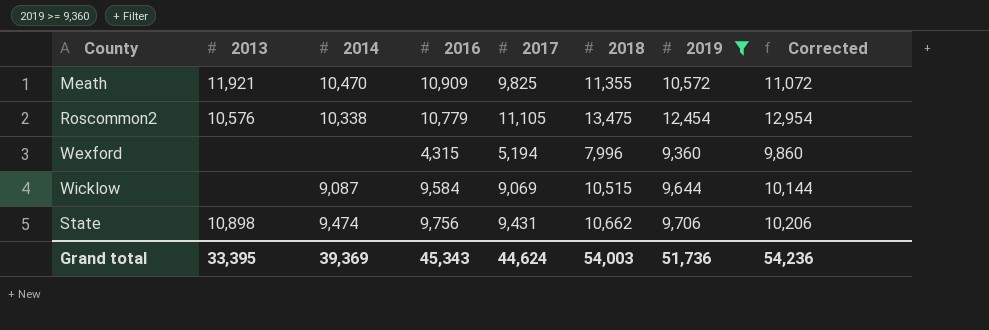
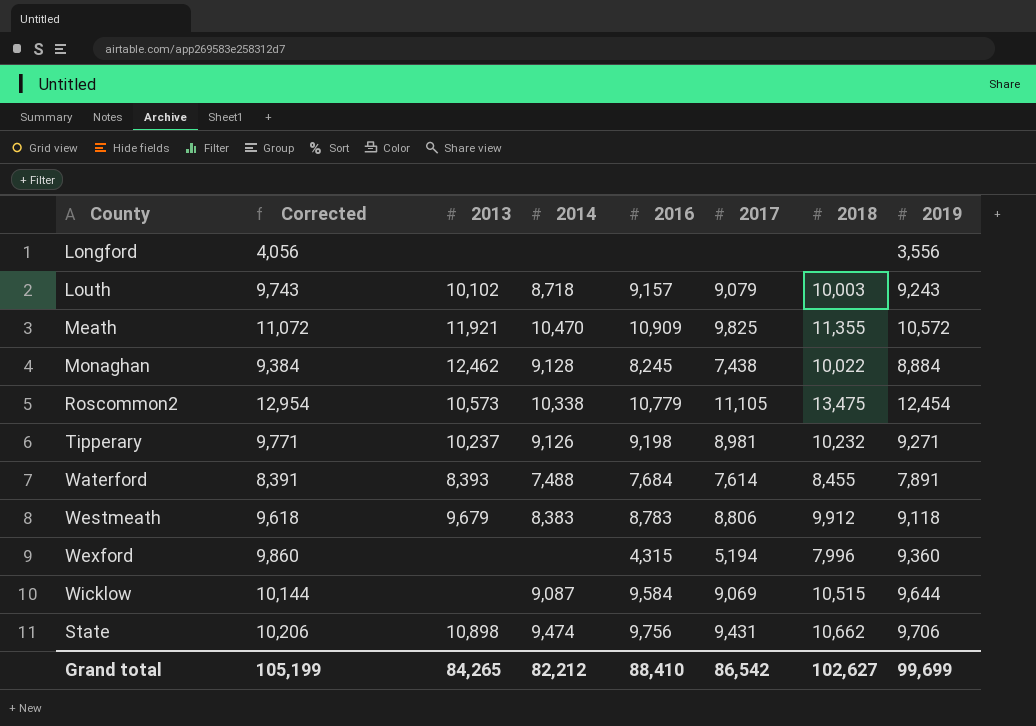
filter: 2019 >= 9,360 -> none
column Corrected | position: 8 -> 2
Roscommon2 | 2013: 10,576 -> 10,573
Grand total | Corrected: 54,236 -> 105,199
Grand total | 2013: 33,395 -> 84,265
Grand total | 2014: 39,369 -> 82,212
Grand total | 2016: 45,343 -> 88,410
Grand total | 2017: 44,624 -> 86,542
Grand total | 2018: 54,003 -> 102,627
Grand total | 2019: 51,736 -> 99,699

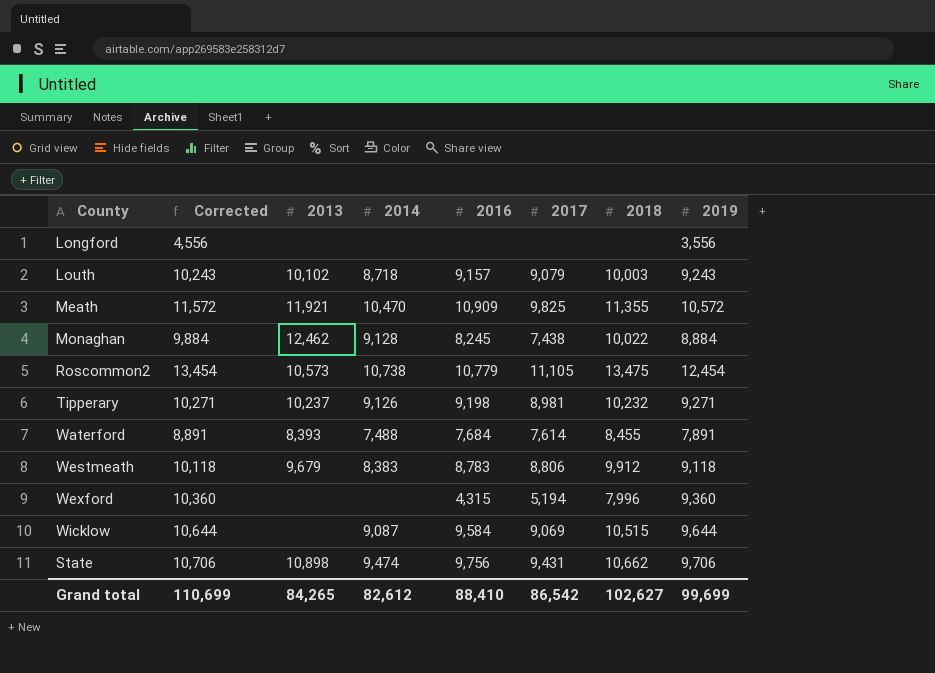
column Corrected | formula: [2019] + 500 -> [2019] + 1000
Roscommon2 | 2014: 10,338 -> 10,738
Grand total | Corrected: 105,199 -> 110,699
Grand total | 2014: 82,212 -> 82,612

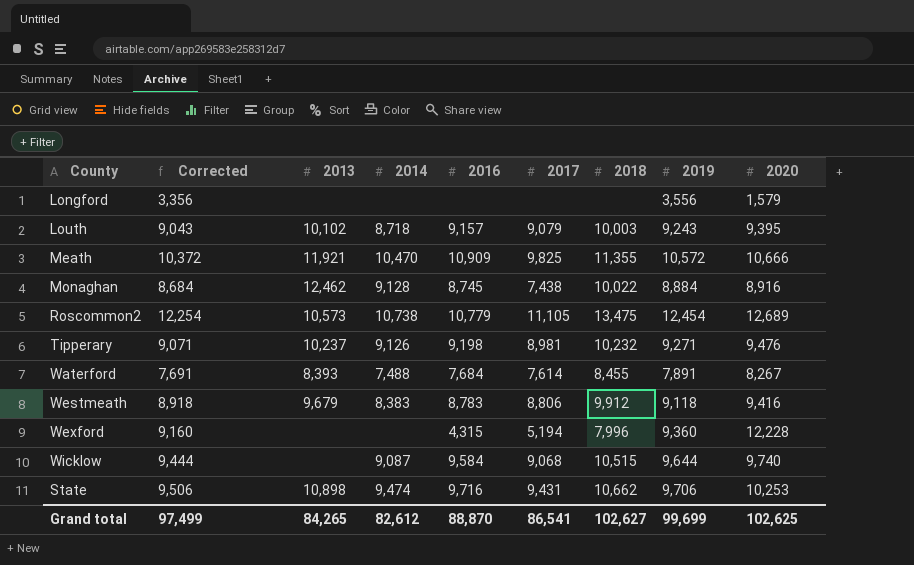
column Corrected | formula: [2019] + 1000 -> [2019] - 200
column 2020 | position: none -> 9
Monaghan | 2016: 8,245 -> 8,745
Wicklow | 2017: 9,069 -> 9,068
State | 2016: 9,756 -> 9,716
Grand total | Corrected: 110,699 -> 97,499
Grand total | 2016: 88,410 -> 88,870
Grand total | 2017: 86,542 -> 86,541

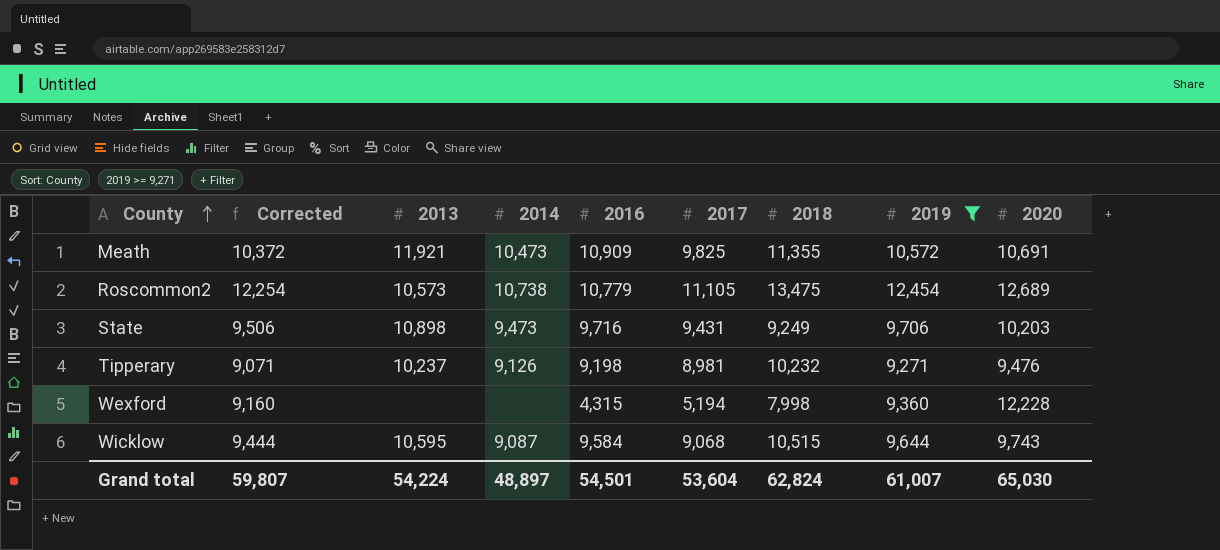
filter: none -> 2019 >= 9,271
row order: none -> County ascending
Meath | 2014: 10,470 -> 10,473
Meath | 2020: 10,666 -> 10,691
State | 2014: 9,474 -> 9,473
State | 2018: 10,662 -> 9,249
State | 2020: 10,253 -> 10,203
Wexford | 2018: 7,996 -> 7,998
Wicklow | 2013: none -> 10,595
Wicklow | 2020: 9,740 -> 9,743
Grand total | Corrected: 97,499 -> 59,807
Grand total | 2013: 84,265 -> 54,224
Grand total | 2014: 82,612 -> 48,897
Grand total | 2016: 88,870 -> 54,501
Grand total | 2017: 86,541 -> 53,604
Grand total | 2018: 102,627 -> 62,824
Grand total | 2019: 99,699 -> 61,007
Grand total | 2020: 102,625 -> 65,030

